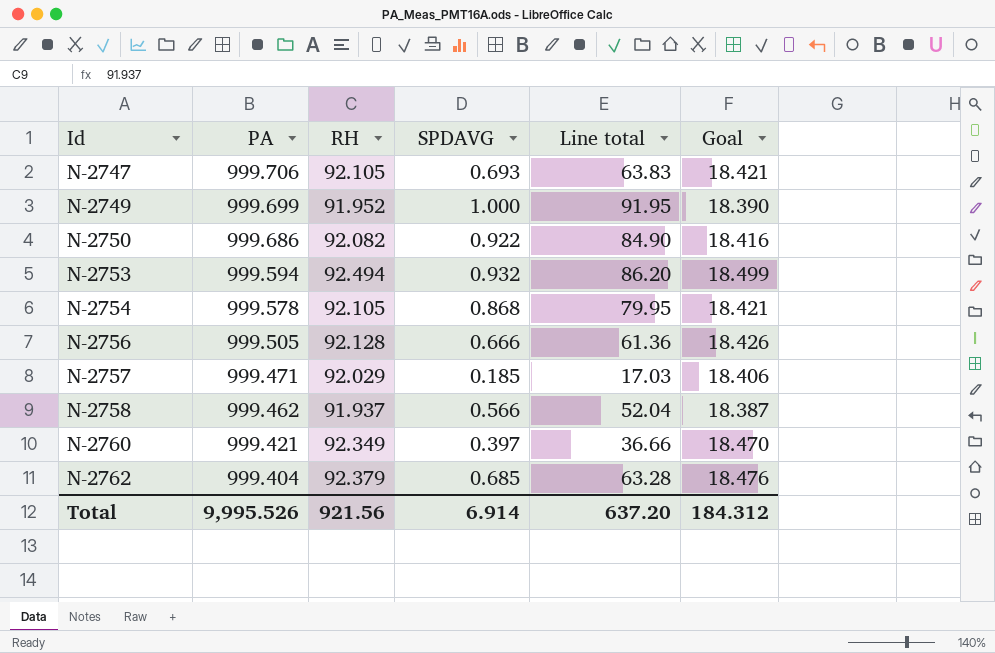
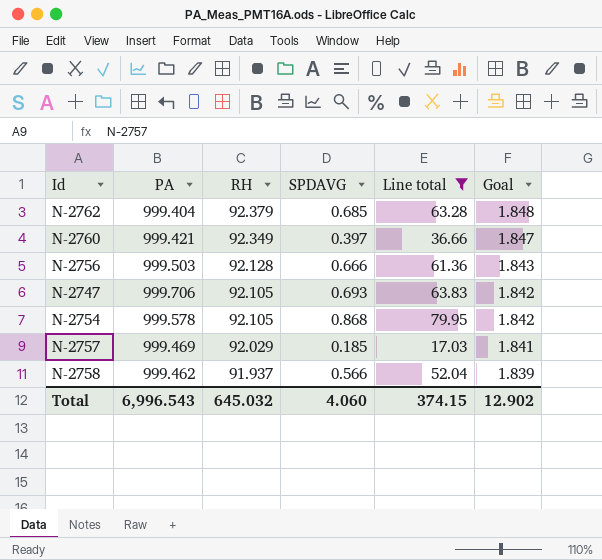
filter: none -> Line total <= 79.95
row order: Id ascending -> RH descending
column Goal | formula: [RH] * 0.2 -> [RH] * 0.02
N-2756 | PA: 999.505 -> 999.503
N-2757 | PA: 999.471 -> 999.469
Total | PA: 9,995.526 -> 6,996.543
Total | RH: 921.56 -> 645.032
Total | SPDAVG: 6.914 -> 4.060
Total | Line total: 637.20 -> 374.15
Total | Goal: 184.312 -> 12.902

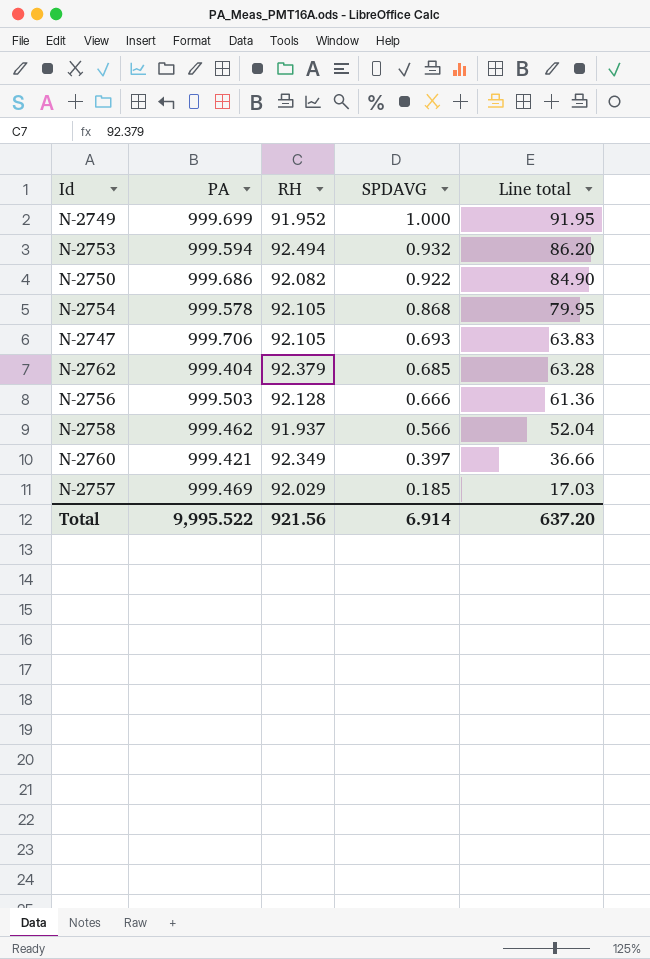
filter: Line total <= 79.95 -> none
row order: RH descending -> SPDAVG descending
column Goal | formula: [RH] * 0.02 -> none
Total | PA: 6,996.543 -> 9,995.522
Total | RH: 645.032 -> 921.56
Total | SPDAVG: 4.060 -> 6.914
Total | Line total: 374.15 -> 637.20

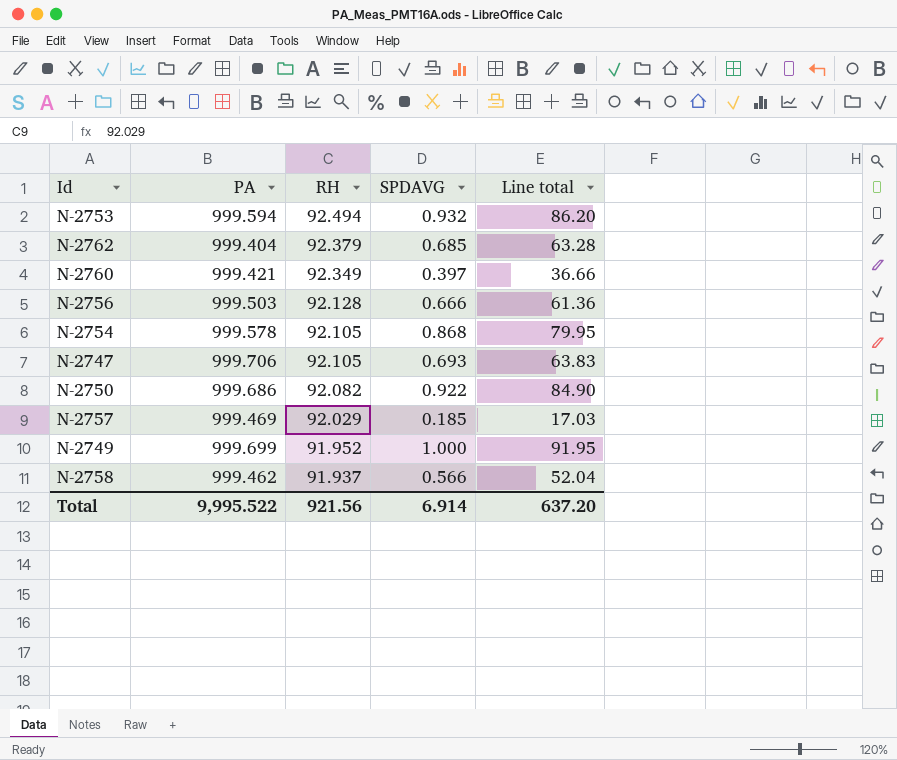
row order: SPDAVG descending -> RH descending

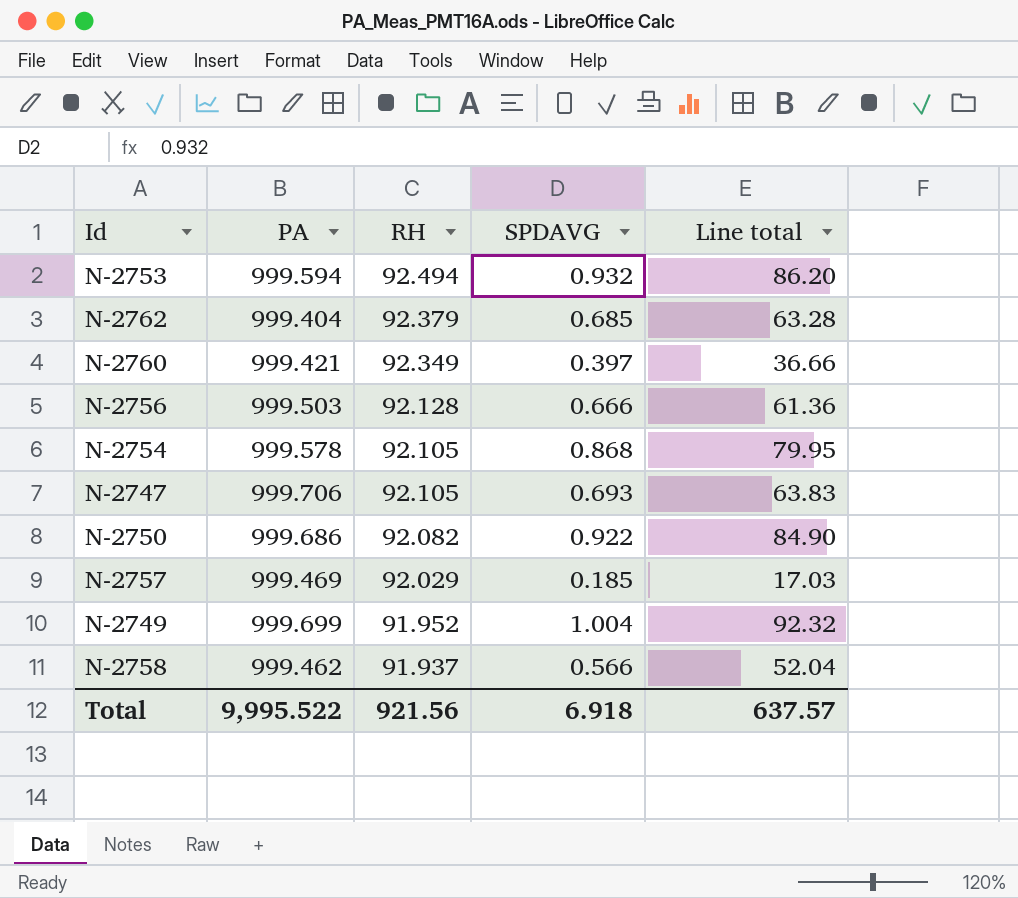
N-2749 | SPDAVG: 1.000 -> 1.004
N-2749 | Line total: 91.95 -> 92.32
Total | SPDAVG: 6.914 -> 6.918
Total | Line total: 637.20 -> 637.57

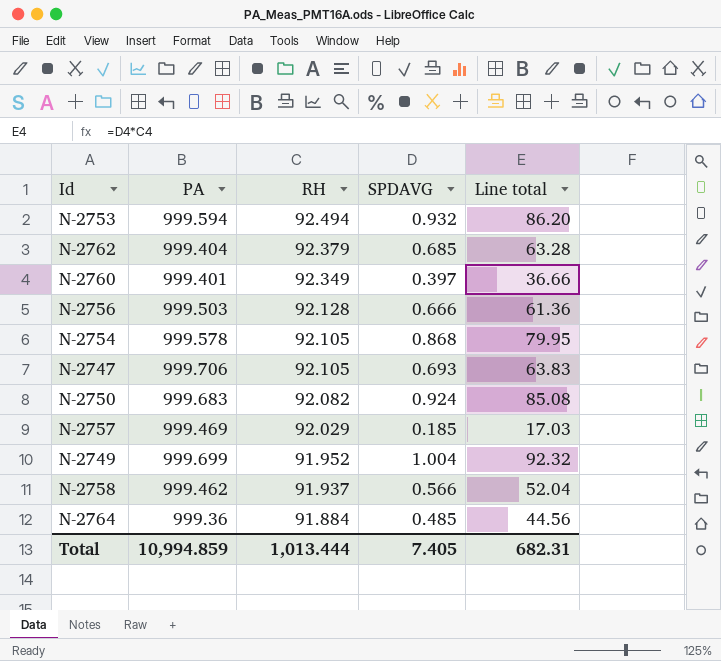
N-2760 | PA: 999.421 -> 999.401
N-2750 | PA: 999.686 -> 999.683
N-2750 | SPDAVG: 0.922 -> 0.924
N-2750 | Line total: 84.90 -> 85.08
row N-2764: none -> 999.36 | 91.884 | 0.485 | 44.56
Total | PA: 9,995.522 -> 10,994.859
Total | RH: 921.56 -> 1,013.444
Total | SPDAVG: 6.918 -> 7.405
Total | Line total: 637.57 -> 682.31

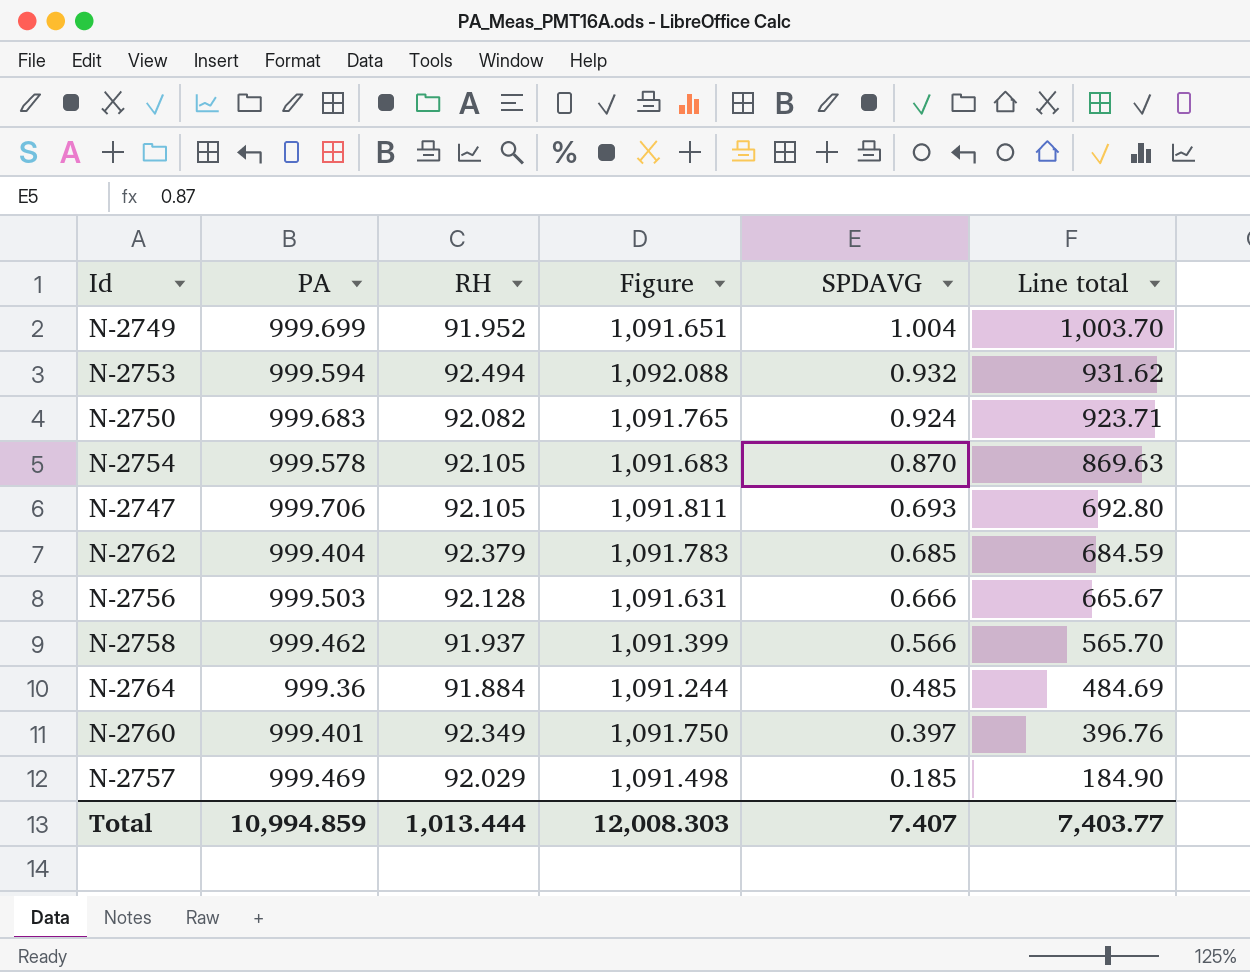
row order: RH descending -> SPDAVG descending
column Figure | formula: none -> [PA] + [RH]
column Line total | formula: [RH] * [SPDAVG] -> [PA] * [SPDAVG]
N-2754 | SPDAVG: 0.868 -> 0.870
Total | SPDAVG: 7.405 -> 7.407
Total | Line total: 682.31 -> 7,403.77

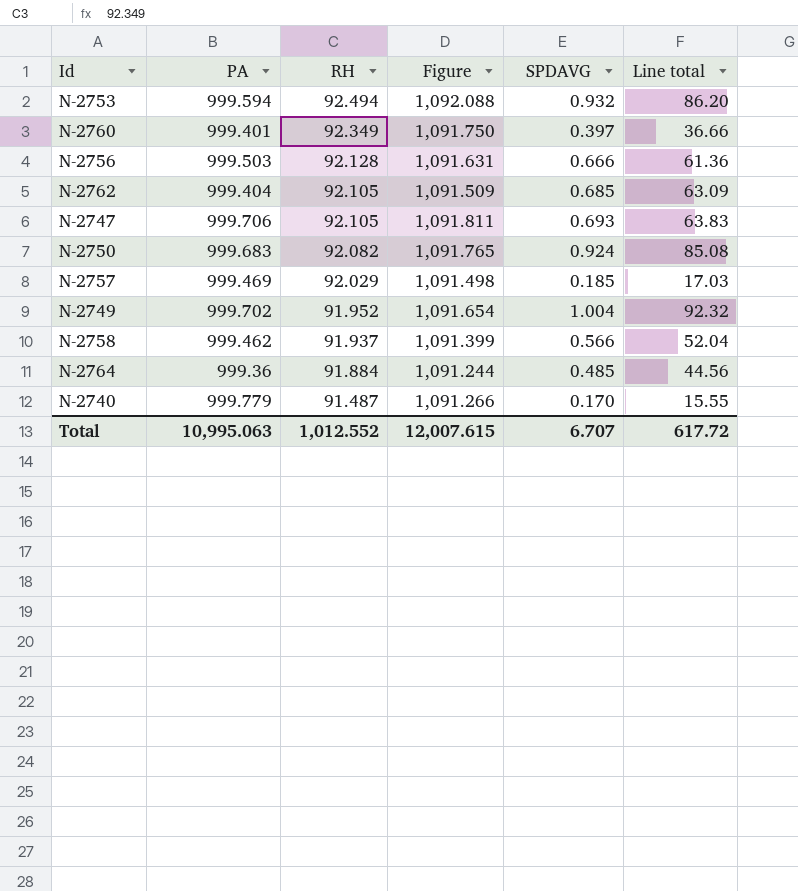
row order: SPDAVG descending -> RH descending
column Line total | formula: [PA] * [SPDAVG] -> [RH] * [SPDAVG]
row N-2754: 999.578 | 92.105 | 1,091.683 | 0.870 | 869.63 -> none
N-2762 | RH: 92.379 -> 92.105
N-2762 | Figure: 1,091.783 -> 1,091.509
N-2749 | PA: 999.699 -> 999.702
N-2749 | Figure: 1,091.651 -> 1,091.654
row N-2740: none -> 999.779 | 91.487 | 1,091.266 | 0.170 | 15.55
Total | PA: 10,994.859 -> 10,995.063
Total | RH: 1,013.444 -> 1,012.552
Total | Figure: 12,008.303 -> 12,007.615
Total | SPDAVG: 7.407 -> 6.707
Total | Line total: 7,403.77 -> 617.72

